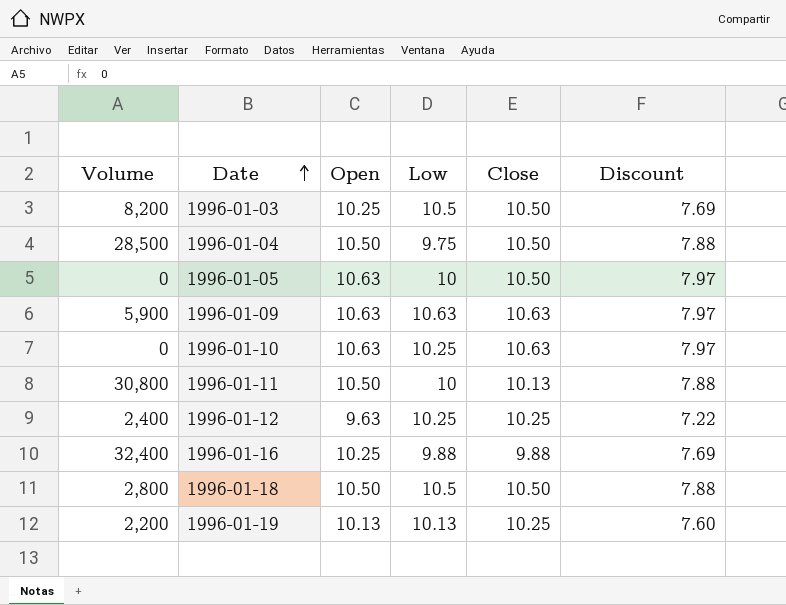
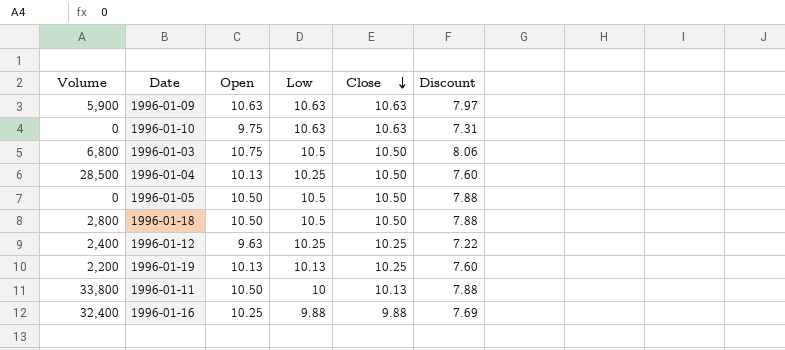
row order: Date ascending -> Close descending
1996-01-10 | Open: 10.63 -> 9.75
1996-01-10 | Low: 10.25 -> 10.63
1996-01-10 | Discount: 7.97 -> 7.31
1996-01-03 | Volume: 8,200 -> 6,800
1996-01-03 | Open: 10.25 -> 10.75
1996-01-03 | Discount: 7.69 -> 8.06
1996-01-04 | Open: 10.50 -> 10.13
1996-01-04 | Low: 9.75 -> 10.25
1996-01-04 | Discount: 7.88 -> 7.60
1996-01-05 | Open: 10.63 -> 10.50
1996-01-05 | Low: 10 -> 10.5
1996-01-05 | Discount: 7.97 -> 7.88
1996-01-11 | Volume: 30,800 -> 33,800

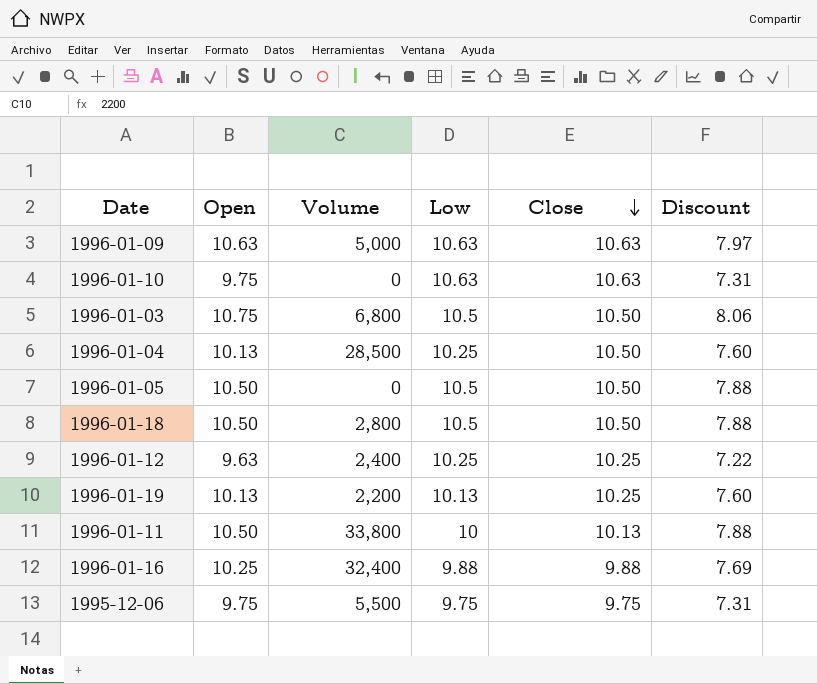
column Volume | position: 1 -> 3
1996-01-09 | Volume: 5,900 -> 5,000
row 1995-12-06: none -> 9.75 | 5,500 | 9.75 | 9.75 | 7.31

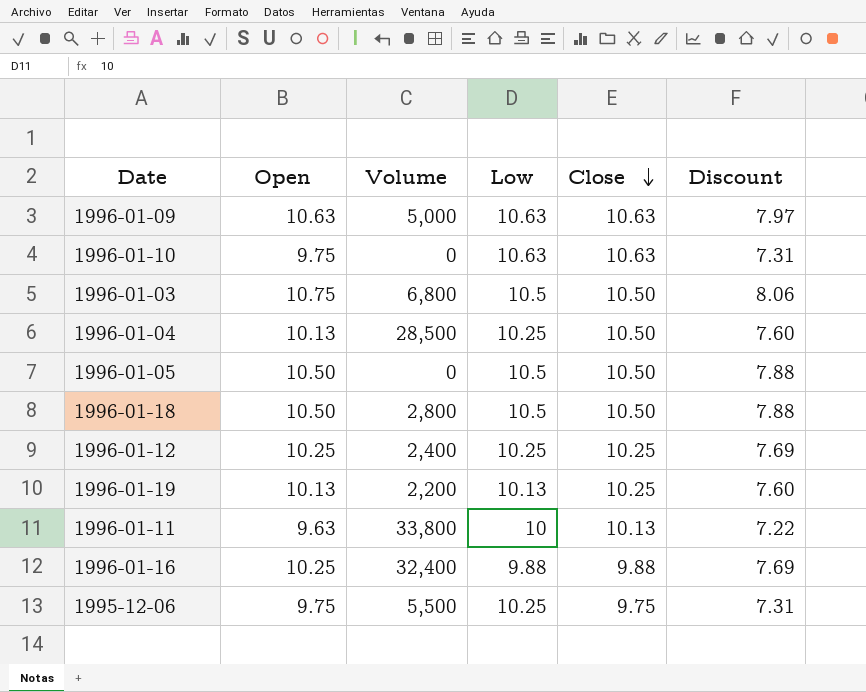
1996-01-12 | Open: 9.63 -> 10.25
1996-01-12 | Discount: 7.22 -> 7.69
1996-01-11 | Open: 10.50 -> 9.63
1996-01-11 | Discount: 7.88 -> 7.22
1995-12-06 | Low: 9.75 -> 10.25

